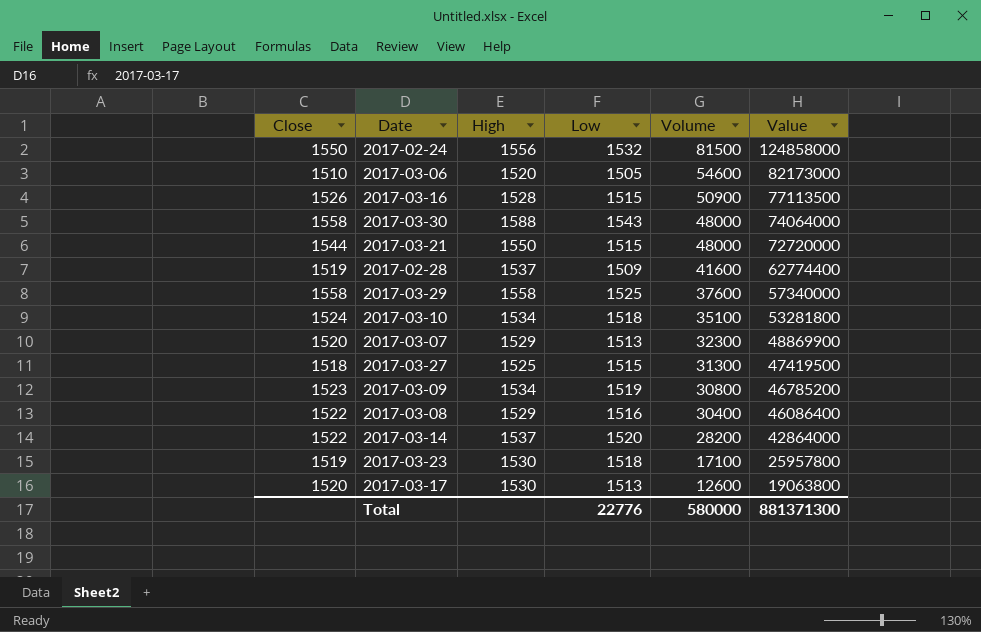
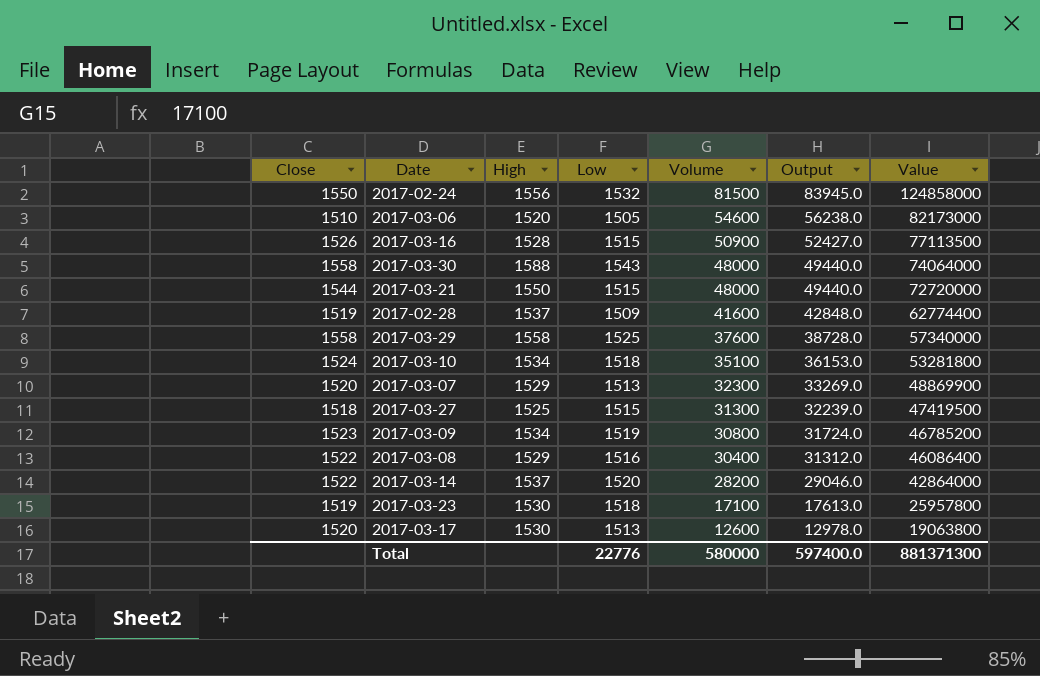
column Output | formula: none -> [Volume] * 1.03

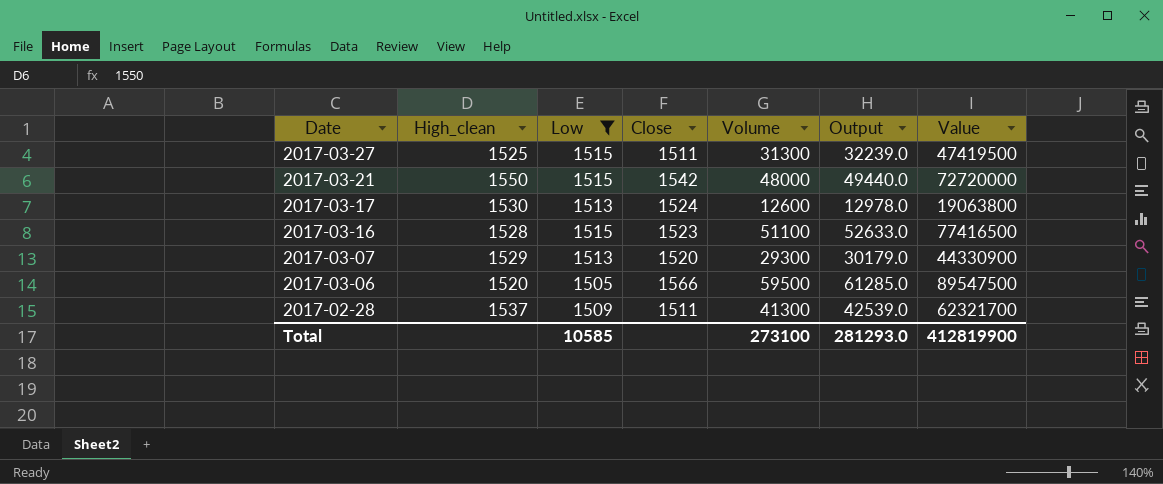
filter: none -> Low <= 1515
row order: Volume descending -> Date descending
column name: High -> High_clean
column Close | position: 1 -> 4
2017-03-27 | Close: 1518 -> 1511
2017-03-21 | Close: 1544 -> 1542
2017-03-17 | Close: 1520 -> 1524
2017-03-16 | Close: 1526 -> 1523
2017-03-16 | Volume: 50900 -> 51100
2017-03-16 | Output: 52427.0 -> 52633.0
2017-03-16 | Value: 77113500 -> 77416500
2017-03-07 | Volume: 32300 -> 29300
2017-03-07 | Output: 33269.0 -> 30179.0
2017-03-07 | Value: 48869900 -> 44330900
2017-03-06 | Close: 1510 -> 1566
2017-03-06 | Volume: 54600 -> 59500
2017-03-06 | Output: 56238.0 -> 61285.0
2017-03-06 | Value: 82173000 -> 89547500
2017-02-28 | Close: 1519 -> 1511
2017-02-28 | Volume: 41600 -> 41300
2017-02-28 | Output: 42848.0 -> 42539.0
2017-02-28 | Value: 62774400 -> 62321700
Total | Low: 22776 -> 10585
Total | Volume: 580000 -> 273100
Total | Output: 597400.0 -> 281293.0
Total | Value: 881371300 -> 412819900

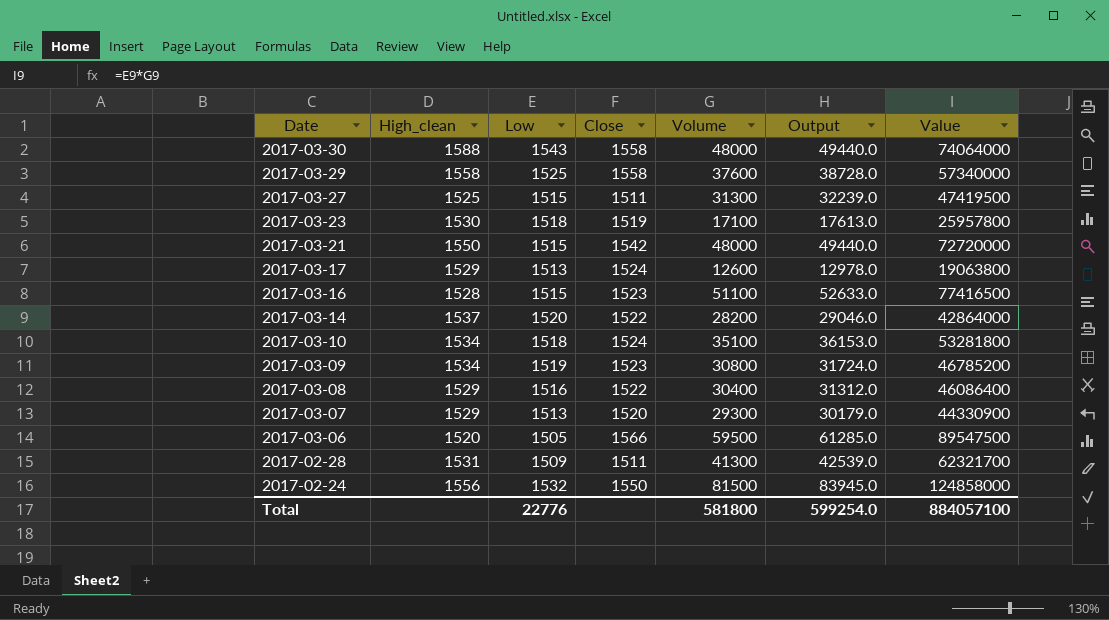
filter: Low <= 1515 -> none
2017-03-17 | High_clean: 1530 -> 1529
2017-02-28 | High_clean: 1537 -> 1531
Total | Low: 10585 -> 22776
Total | Volume: 273100 -> 581800
Total | Output: 281293.0 -> 599254.0
Total | Value: 412819900 -> 884057100

